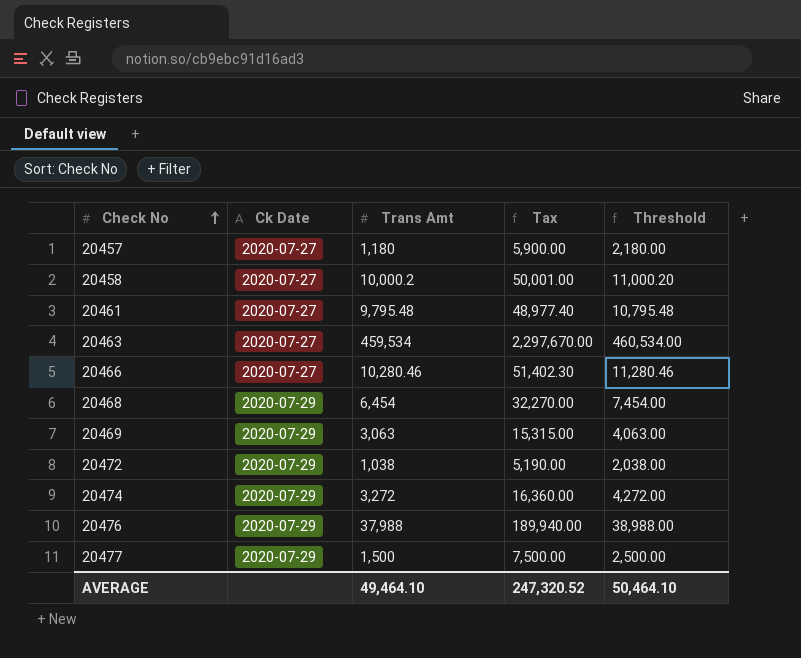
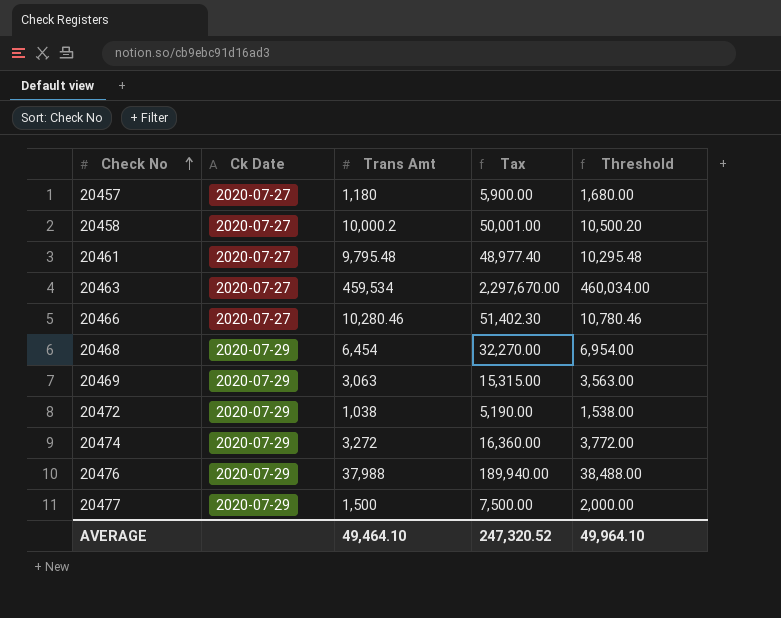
column Threshold | formula: [Trans Amt] + 1000 -> [Trans Amt] + 500
AVERAGE | Threshold: 50,464.10 -> 49,964.10

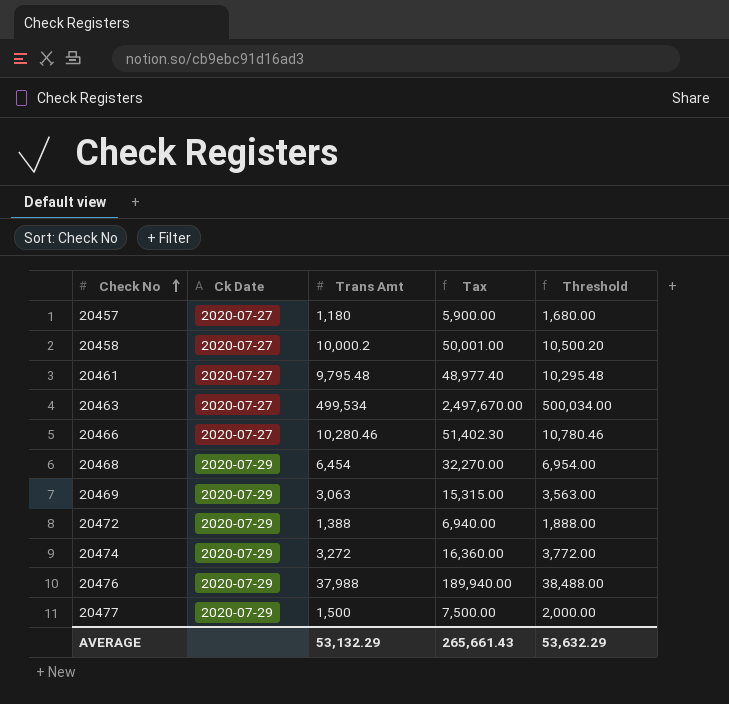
20463 | Trans Amt: 459,534 -> 499,534
20463 | Tax: 2,297,670.00 -> 2,497,670.00
20463 | Threshold: 460,034.00 -> 500,034.00
20472 | Trans Amt: 1,038 -> 1,388
20472 | Tax: 5,190.00 -> 6,940.00
20472 | Threshold: 1,538.00 -> 1,888.00
AVERAGE | Trans Amt: 49,464.10 -> 53,132.29
AVERAGE | Tax: 247,320.52 -> 265,661.43
AVERAGE | Threshold: 49,964.10 -> 53,632.29

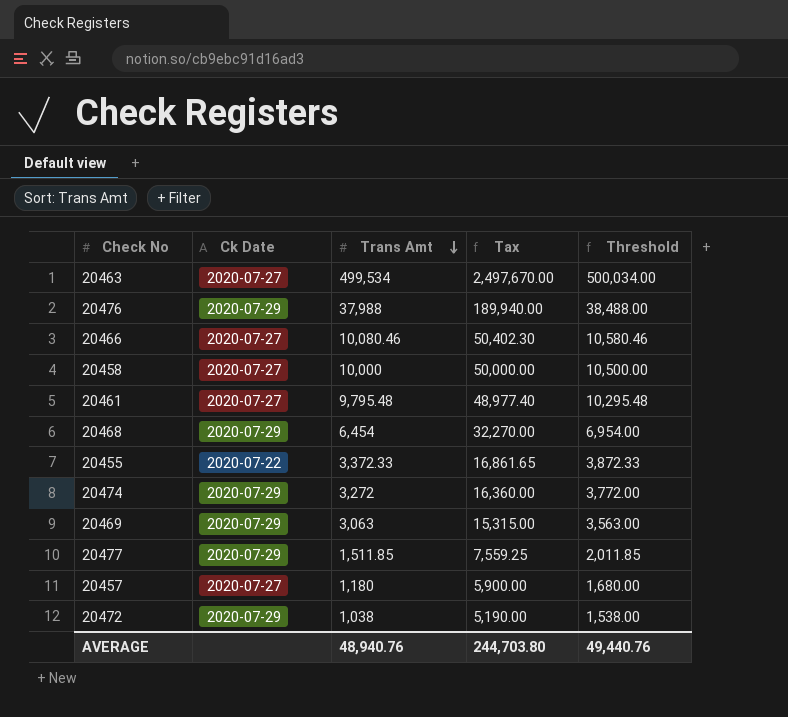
row order: Check No ascending -> Trans Amt descending
20466 | Trans Amt: 10,280.46 -> 10,080.46
20466 | Tax: 51,402.30 -> 50,402.30
20466 | Threshold: 10,780.46 -> 10,580.46
20458 | Trans Amt: 10,000.2 -> 10,000
20458 | Tax: 50,001.00 -> 50,000.00
20458 | Threshold: 10,500.20 -> 10,500.00
row 20455: none -> 2020-07-22 | 3,372.33 | 16,861.65 | 3,872.33
20477 | Trans Amt: 1,500 -> 1,511.85
20477 | Tax: 7,500.00 -> 7,559.25
20477 | Threshold: 2,000.00 -> 2,011.85
20472 | Trans Amt: 1,388 -> 1,038
20472 | Tax: 6,940.00 -> 5,190.00
20472 | Threshold: 1,888.00 -> 1,538.00
AVERAGE | Trans Amt: 53,132.29 -> 48,940.76
AVERAGE | Tax: 265,661.43 -> 244,703.80
AVERAGE | Threshold: 53,632.29 -> 49,440.76

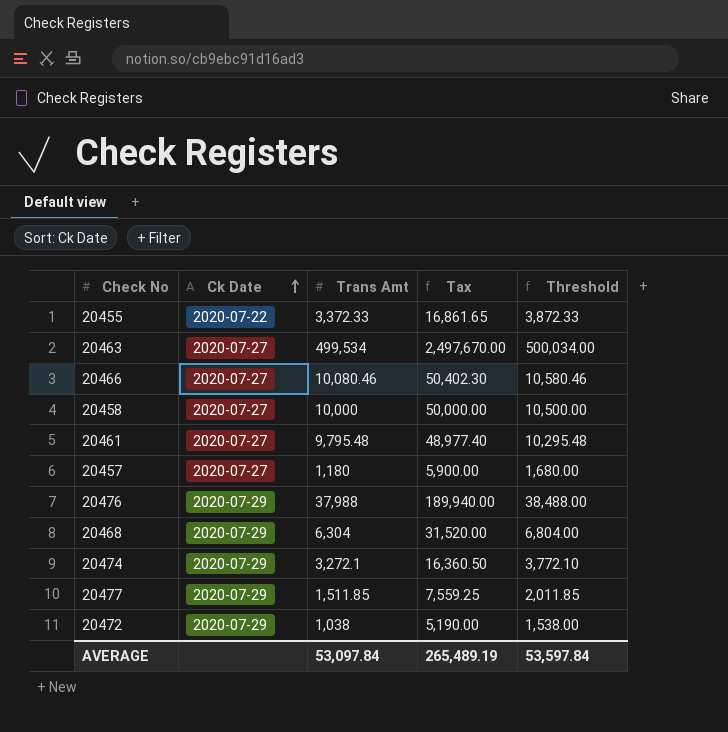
row order: Trans Amt descending -> Ck Date ascending
row 20469: 2020-07-29 | 3,063 | 15,315.00 | 3,563.00 -> none
20468 | Trans Amt: 6,454 -> 6,304
20468 | Tax: 32,270.00 -> 31,520.00
20468 | Threshold: 6,954.00 -> 6,804.00
20474 | Trans Amt: 3,272 -> 3,272.1
20474 | Tax: 16,360.00 -> 16,360.50
20474 | Threshold: 3,772.00 -> 3,772.10
AVERAGE | Trans Amt: 48,940.76 -> 53,097.84
AVERAGE | Tax: 244,703.80 -> 265,489.19
AVERAGE | Threshold: 49,440.76 -> 53,597.84

